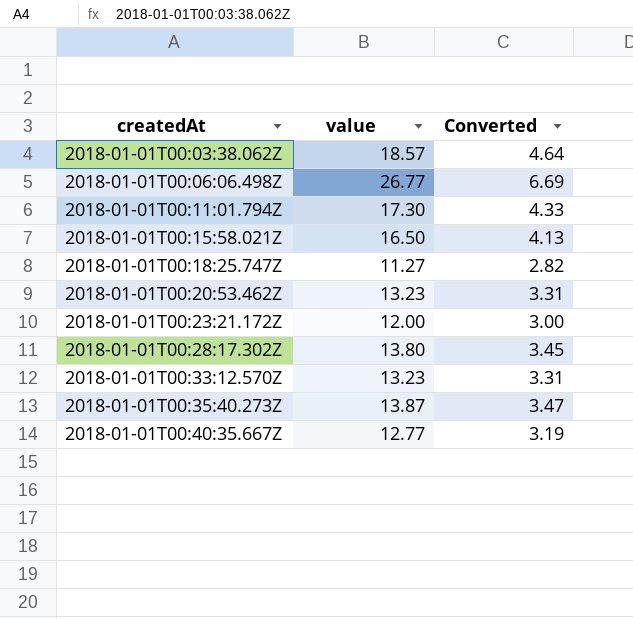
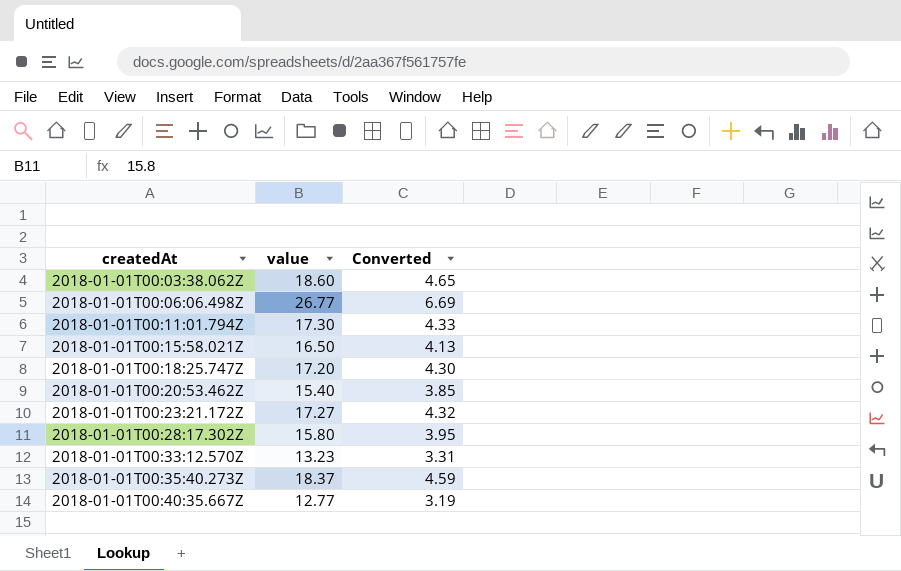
2018-01-01T00:03:38.062Z | value: 18.57 -> 18.60
2018-01-01T00:03:38.062Z | Converted: 4.64 -> 4.65
2018-01-01T00:18:25.747Z | value: 11.27 -> 17.20
2018-01-01T00:18:25.747Z | Converted: 2.82 -> 4.30
2018-01-01T00:20:53.462Z | value: 13.23 -> 15.40
2018-01-01T00:20:53.462Z | Converted: 3.31 -> 3.85
2018-01-01T00:23:21.172Z | value: 12.00 -> 17.27
2018-01-01T00:23:21.172Z | Converted: 3.00 -> 4.32
2018-01-01T00:28:17.302Z | value: 13.80 -> 15.80
2018-01-01T00:28:17.302Z | Converted: 3.45 -> 3.95
2018-01-01T00:35:40.273Z | value: 13.87 -> 18.37
2018-01-01T00:35:40.273Z | Converted: 3.47 -> 4.59

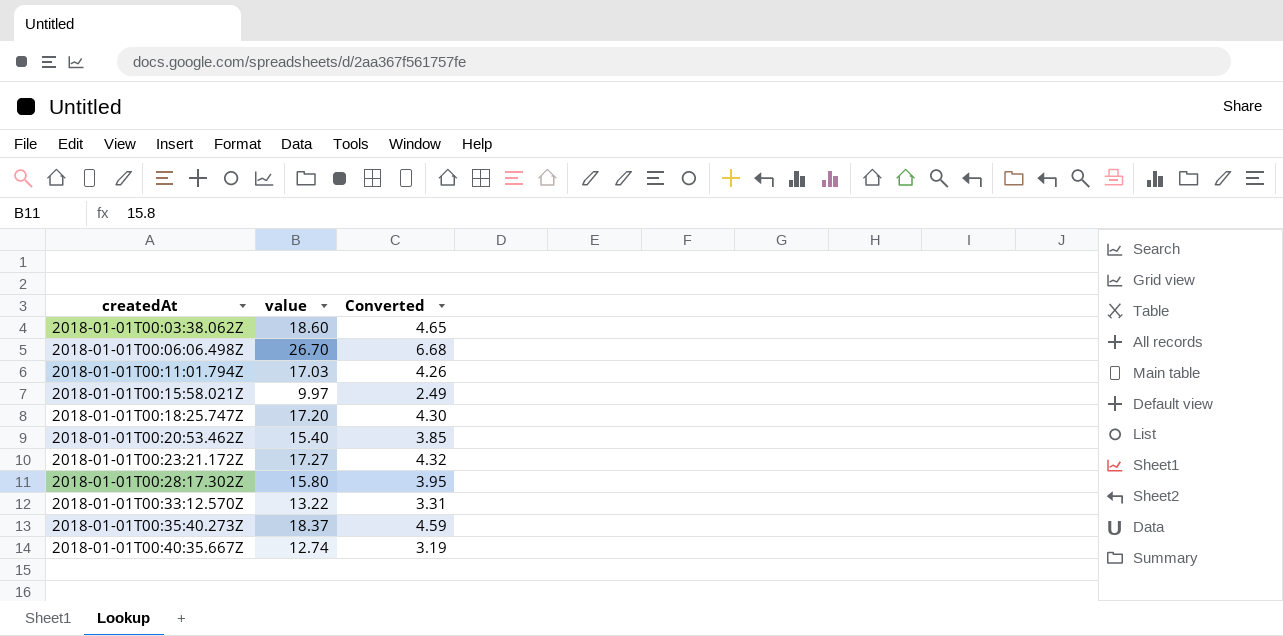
2018-01-01T00:06:06.498Z | value: 26.77 -> 26.70
2018-01-01T00:06:06.498Z | Converted: 6.69 -> 6.68
2018-01-01T00:11:01.794Z | value: 17.30 -> 17.03
2018-01-01T00:11:01.794Z | Converted: 4.33 -> 4.26
2018-01-01T00:15:58.021Z | value: 16.50 -> 9.97
2018-01-01T00:15:58.021Z | Converted: 4.13 -> 2.49
2018-01-01T00:33:12.570Z | value: 13.23 -> 13.22
2018-01-01T00:40:35.667Z | value: 12.77 -> 12.74

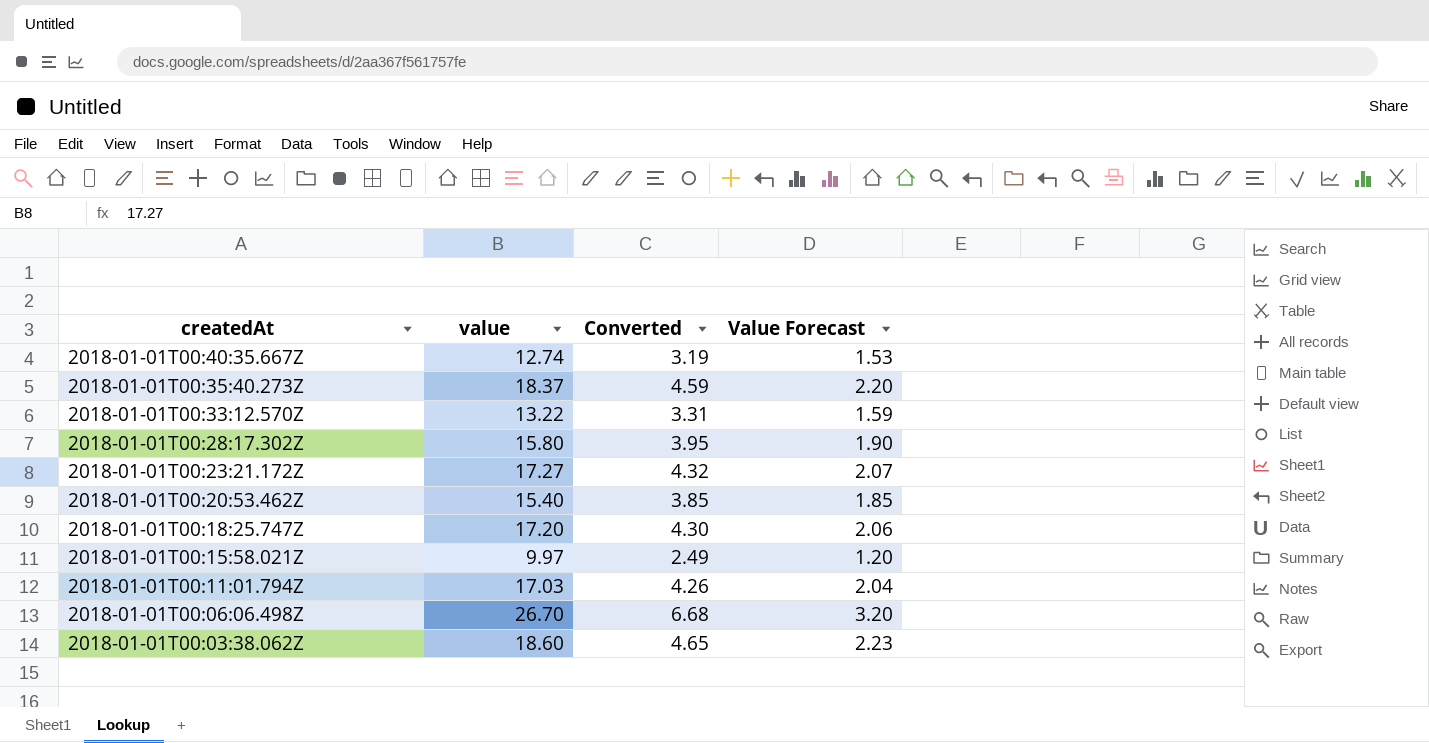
row order: createdAt ascending -> createdAt descending
column Value Forecast | formula: none -> [value] * 0.12

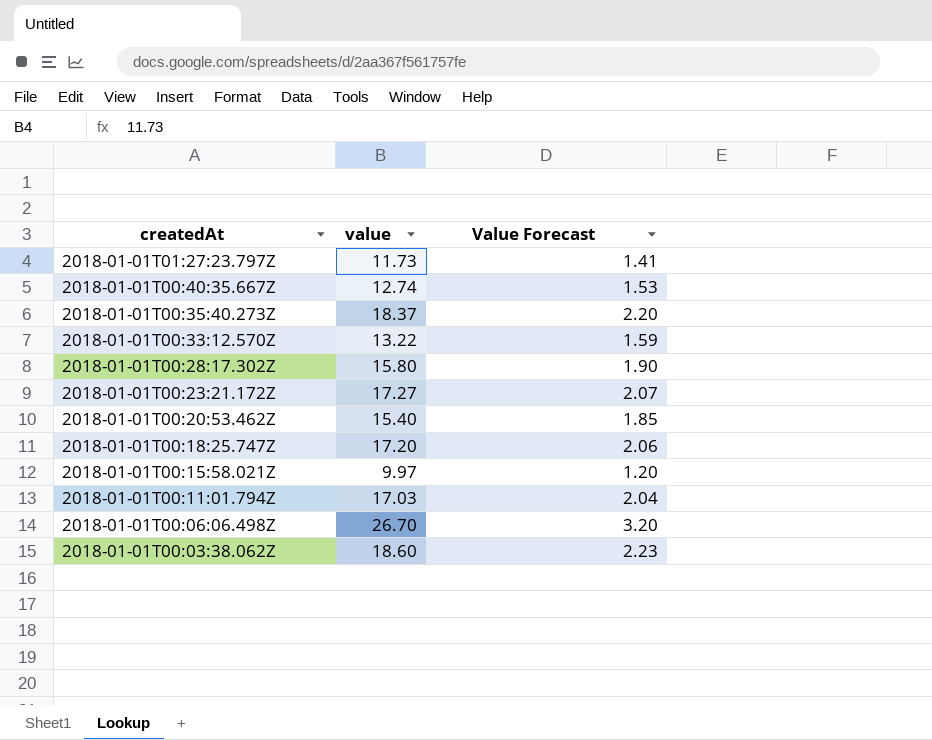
column Converted | formula: [value] * 0.25 -> none
row 2018-01-01T01:27:23.797Z: none -> 11.73 | 1.41

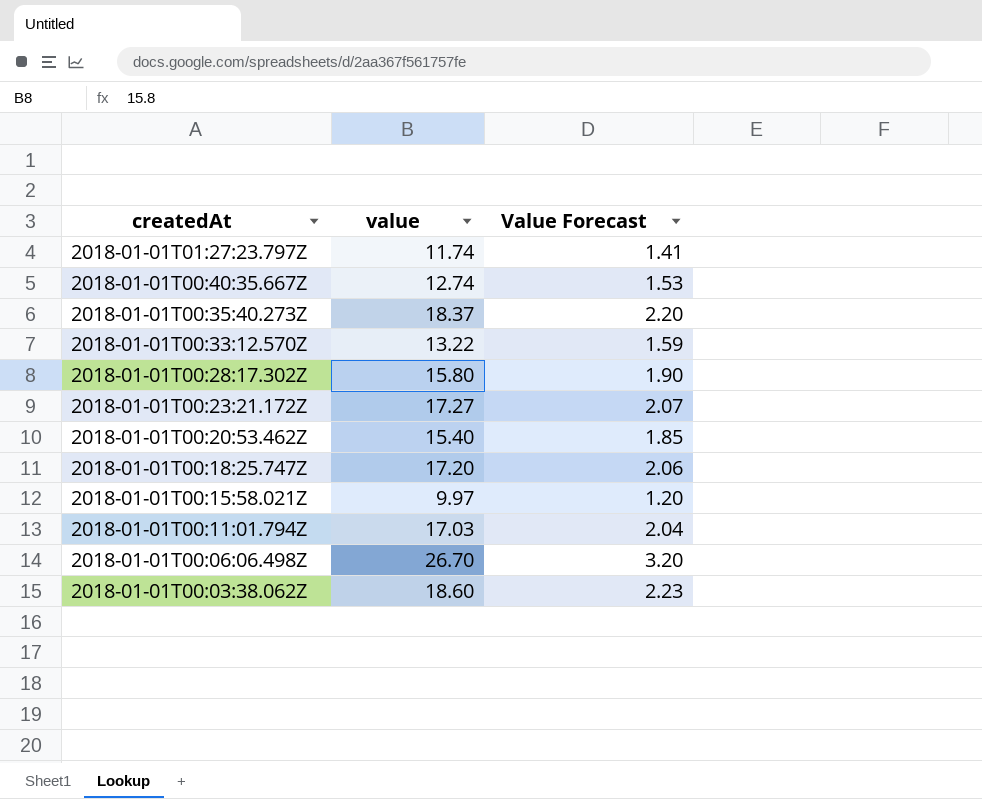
2018-01-01T01:27:23.797Z | value: 11.73 -> 11.74

